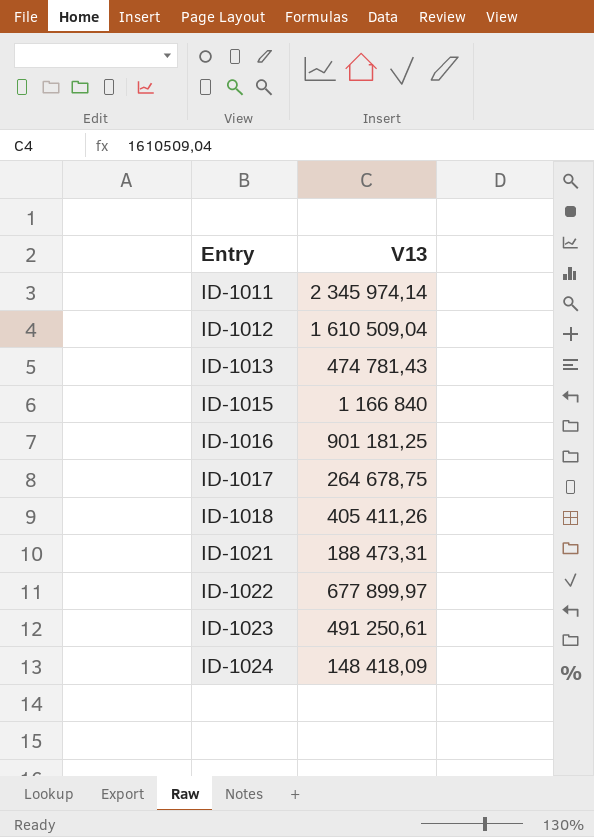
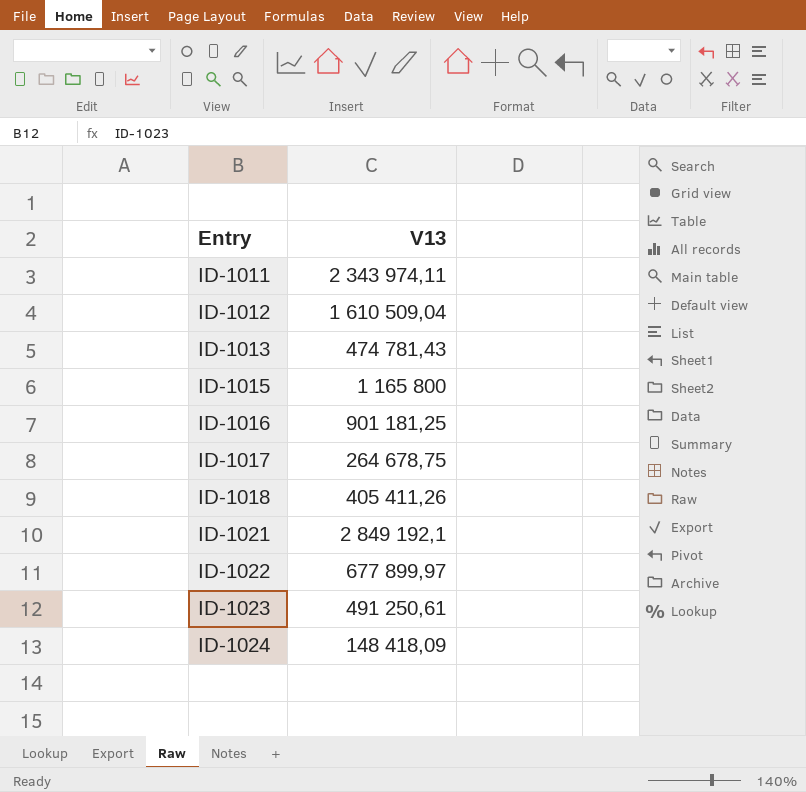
ID-1011 | V13: 2 345 974,14 -> 2 343 974,11
ID-1015 | V13: 1 166 840 -> 1 165 800
ID-1021 | V13: 188 473,31 -> 2 849 192,1

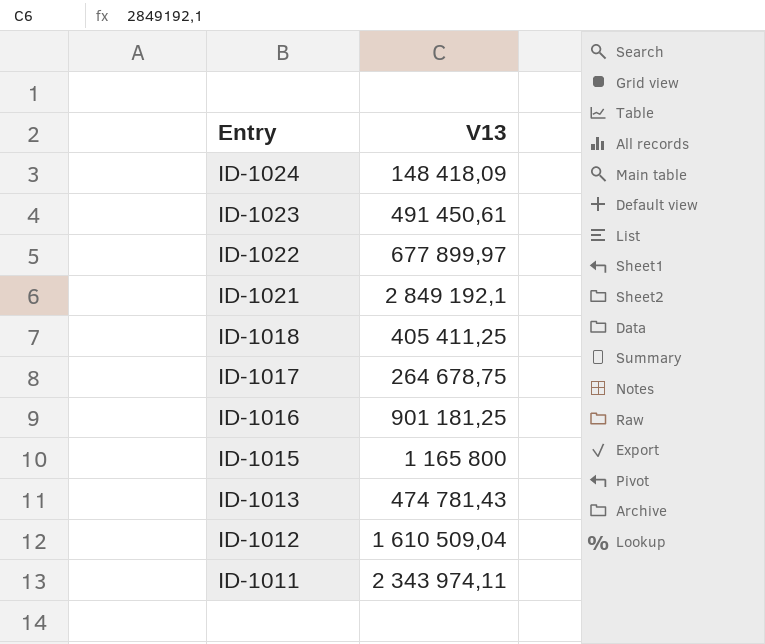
row order: Entry ascending -> Entry descending
ID-1023 | V13: 491 250,61 -> 491 450,61
ID-1018 | V13: 405 411,26 -> 405 411,25

